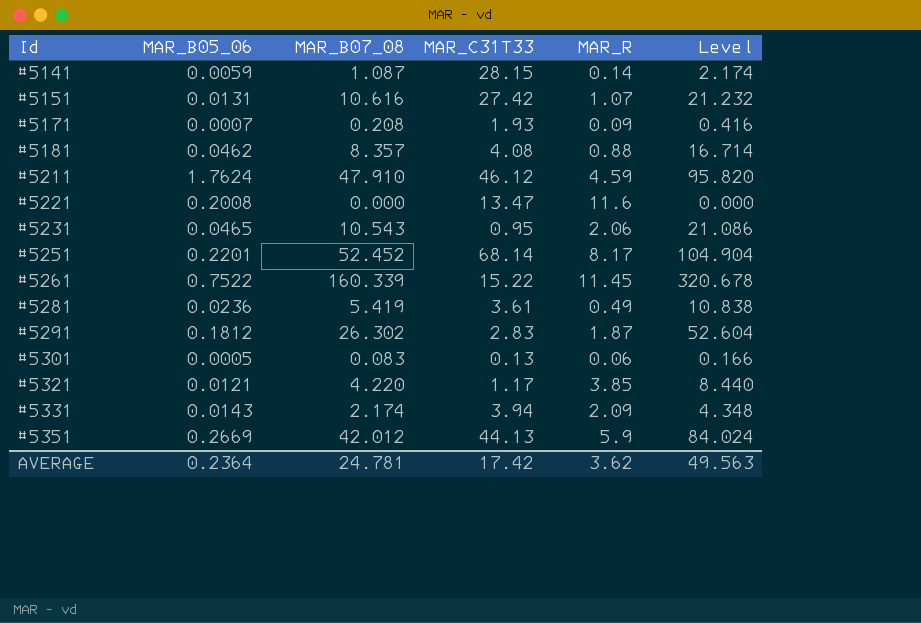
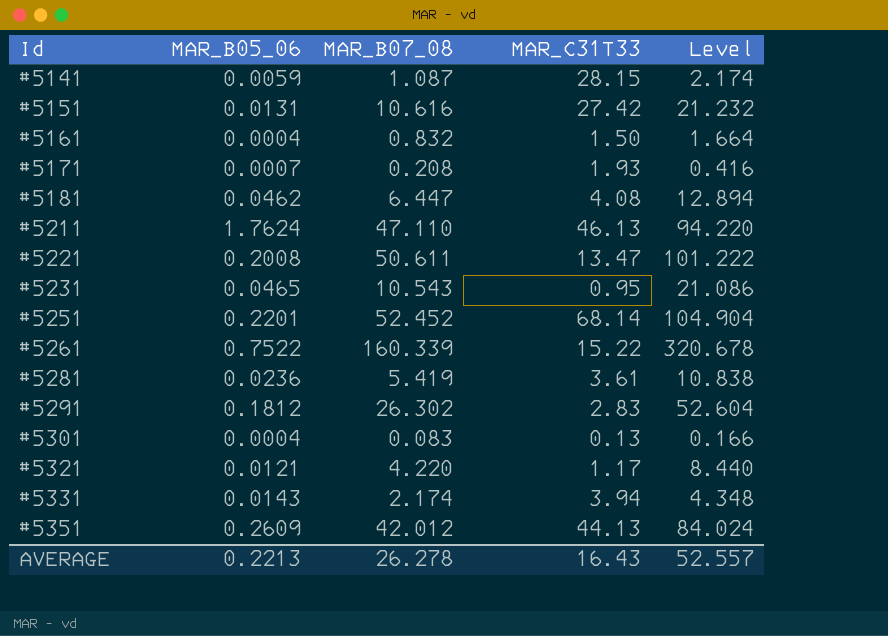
column MAR_R | position: 5 -> none
row #5161: none -> 0.0004 | 0.832 | 1.50 | 1.664
#5181 | MAR_B07_08: 8.357 -> 6.447
#5181 | Level: 16.714 -> 12.894
#5211 | MAR_B07_08: 47.910 -> 47.110
#5211 | MAR_C31T33: 46.12 -> 46.13
#5211 | Level: 95.820 -> 94.220
#5221 | MAR_B07_08: 0.000 -> 50.611
#5221 | Level: 0.000 -> 101.222
#5301 | MAR_B05_06: 0.0005 -> 0.0004
#5351 | MAR_B05_06: 0.2669 -> 0.2609
AVERAGE | MAR_B05_06: 0.2364 -> 0.2213
AVERAGE | MAR_B07_08: 24.781 -> 26.278
AVERAGE | MAR_C31T33: 17.42 -> 16.43
AVERAGE | Level: 49.563 -> 52.557

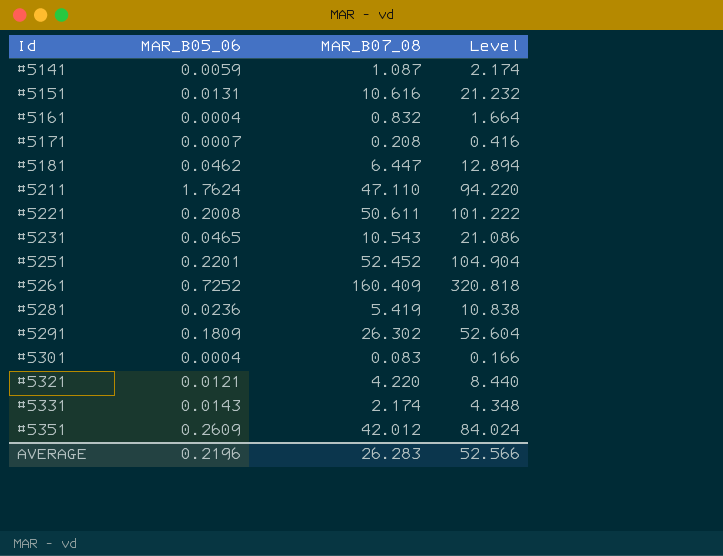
column MAR_C31T33 | position: 4 -> none
#5261 | MAR_B05_06: 0.7522 -> 0.7252
#5261 | MAR_B07_08: 160.339 -> 160.409
#5261 | Level: 320.678 -> 320.818
#5291 | MAR_B05_06: 0.1812 -> 0.1809
AVERAGE | MAR_B05_06: 0.2213 -> 0.2196
AVERAGE | MAR_B07_08: 26.278 -> 26.283
AVERAGE | Level: 52.557 -> 52.566

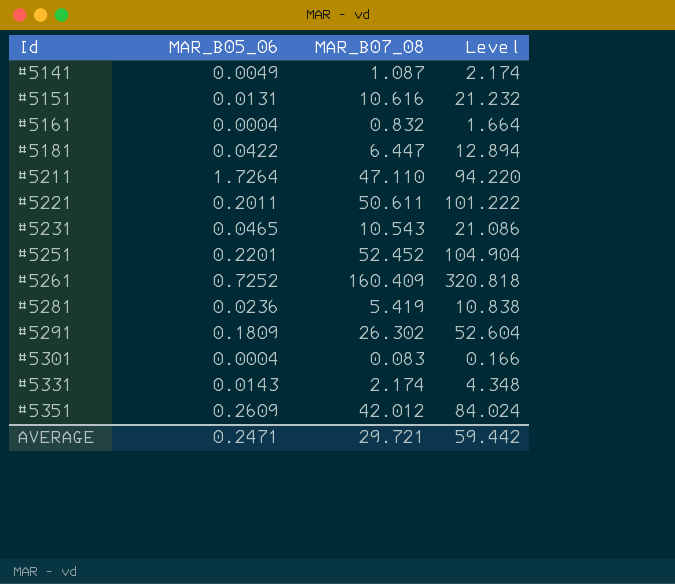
row #5171: 0.0007 | 0.208 | 0.416 -> none
row #5321: 0.0121 | 4.220 | 8.440 -> none
#5141 | MAR_B05_06: 0.0059 -> 0.0049
#5181 | MAR_B05_06: 0.0462 -> 0.0422
#5211 | MAR_B05_06: 1.7624 -> 1.7264
#5221 | MAR_B05_06: 0.2008 -> 0.2011
AVERAGE | MAR_B05_06: 0.2196 -> 0.2471
AVERAGE | MAR_B07_08: 26.283 -> 29.721
AVERAGE | Level: 52.566 -> 59.442

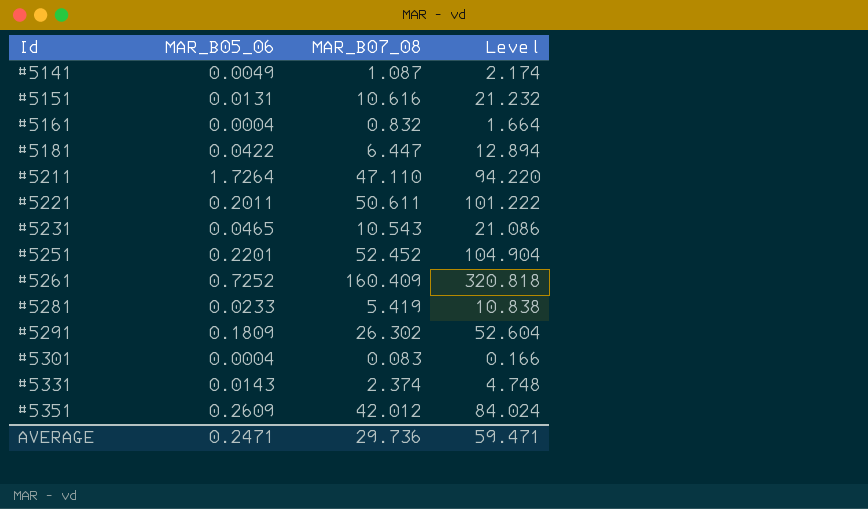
#5281 | MAR_B05_06: 0.0236 -> 0.0233
#5331 | MAR_B07_08: 2.174 -> 2.374
#5331 | Level: 4.348 -> 4.748
AVERAGE | MAR_B07_08: 29.721 -> 29.736
AVERAGE | Level: 59.442 -> 59.471

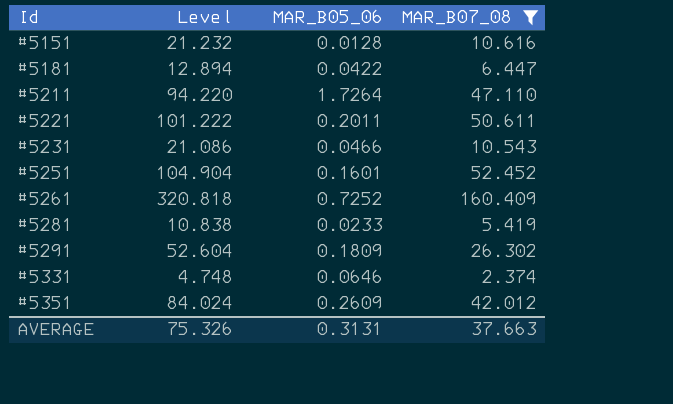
filter: none -> MAR_B07_08 >= 2.374
column Level | position: 4 -> 2
#5151 | MAR_B05_06: 0.0131 -> 0.0128
#5231 | MAR_B05_06: 0.0465 -> 0.0466
#5251 | MAR_B05_06: 0.2201 -> 0.1601
#5331 | MAR_B05_06: 0.0143 -> 0.0646
AVERAGE | Level: 59.471 -> 75.326
AVERAGE | MAR_B05_06: 0.2471 -> 0.3131
AVERAGE | MAR_B07_08: 29.736 -> 37.663

